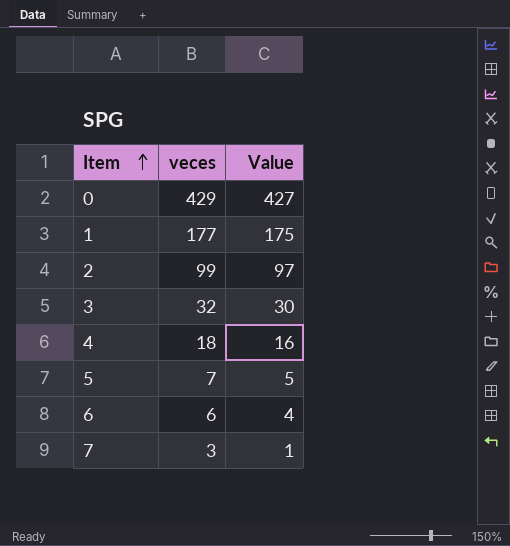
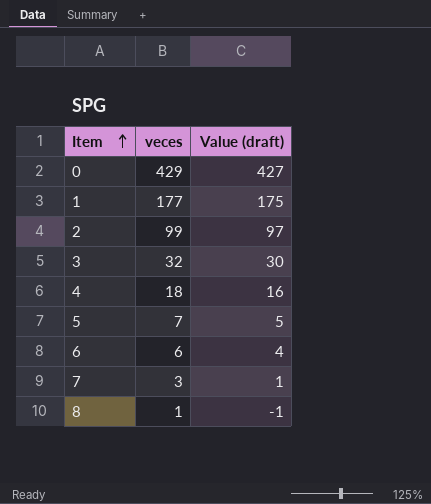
column name: Value -> Value (draft)
row 8: none -> 1 | -1

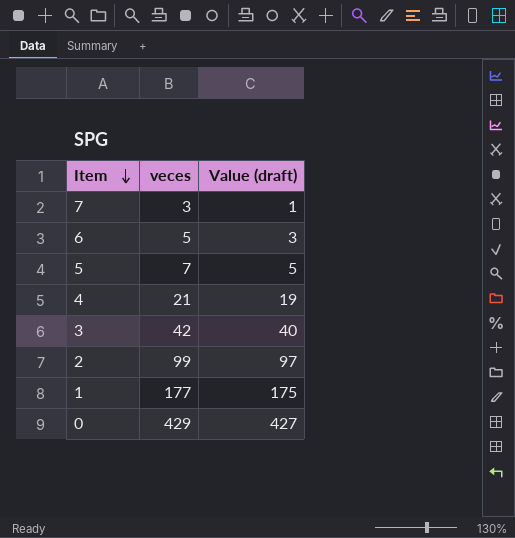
row order: Item ascending -> Item descending
row 8: 1 | -1 -> none
6 | veces: 6 -> 5
6 | Value (draft): 4 -> 3
4 | veces: 18 -> 21
4 | Value (draft): 16 -> 19
3 | veces: 32 -> 42
3 | Value (draft): 30 -> 40

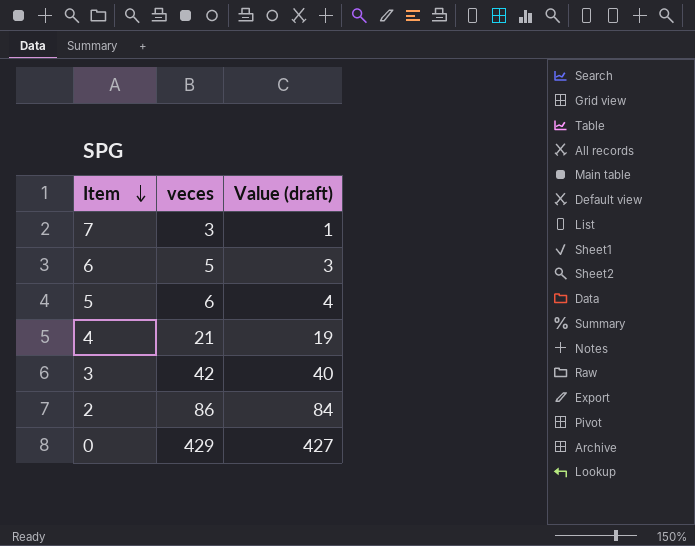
row 1: 177 | 175 -> none
5 | veces: 7 -> 6
5 | Value (draft): 5 -> 4
2 | veces: 99 -> 86
2 | Value (draft): 97 -> 84

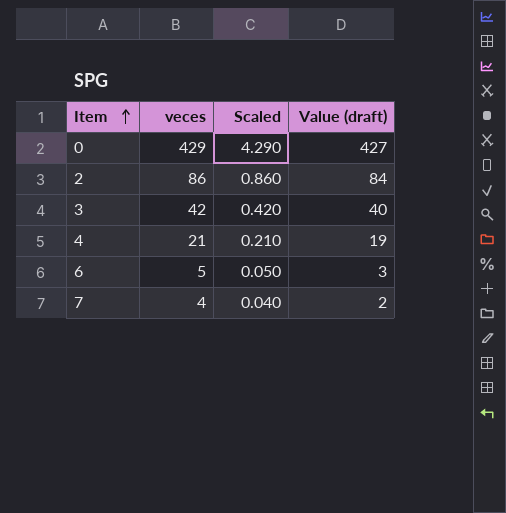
row order: Item descending -> Item ascending
column Scaled | formula: none -> [veces] * 0.01
row 5: 6 | 4 -> none
7 | veces: 3 -> 4
7 | Value (draft): 1 -> 2

